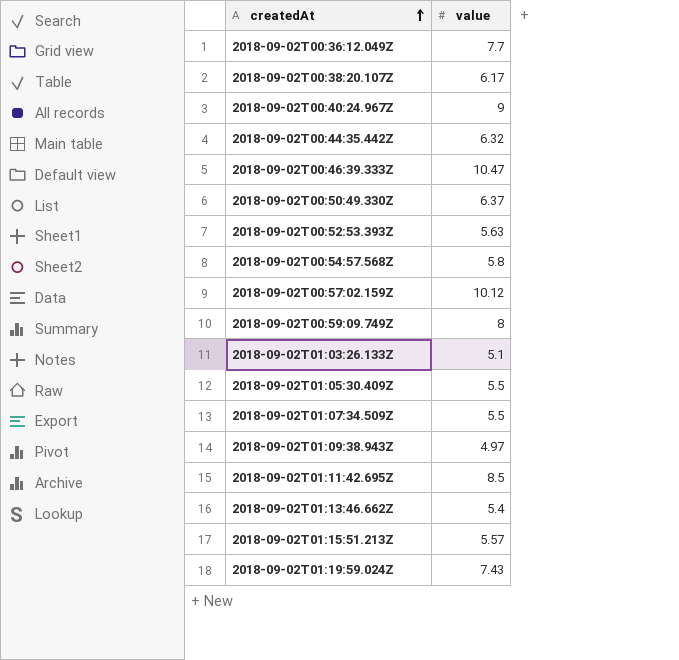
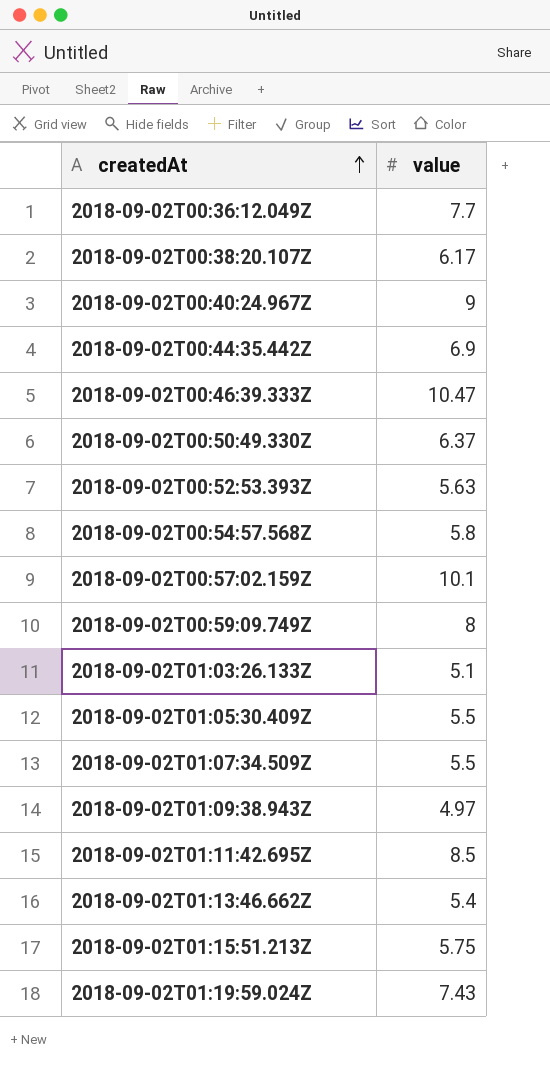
2018-09-02T00:44:35.442Z | value: 6.32 -> 6.9
2018-09-02T00:57:02.159Z | value: 10.12 -> 10.1
2018-09-02T01:15:51.213Z | value: 5.57 -> 5.75

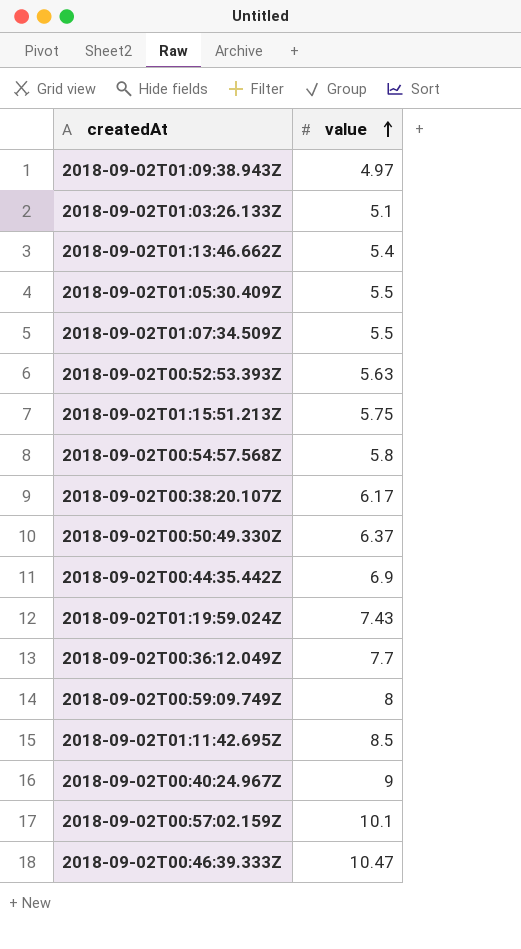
row order: createdAt ascending -> value ascending

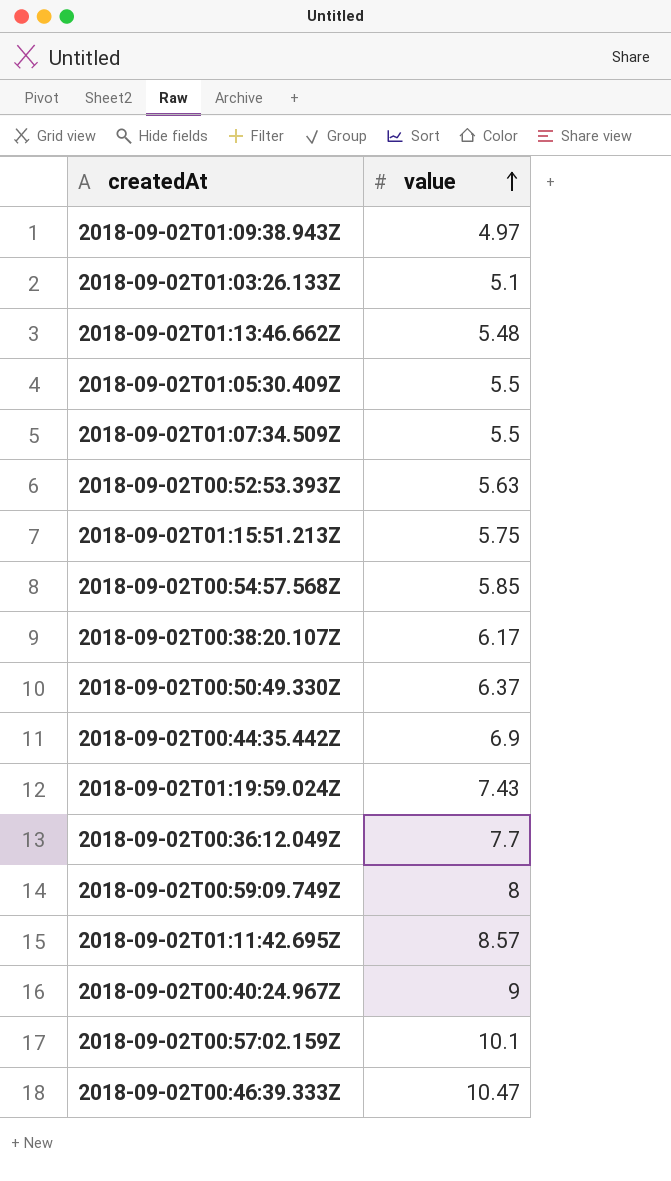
2018-09-02T01:13:46.662Z | value: 5.4 -> 5.48
2018-09-02T00:54:57.568Z | value: 5.8 -> 5.85
2018-09-02T01:11:42.695Z | value: 8.5 -> 8.57

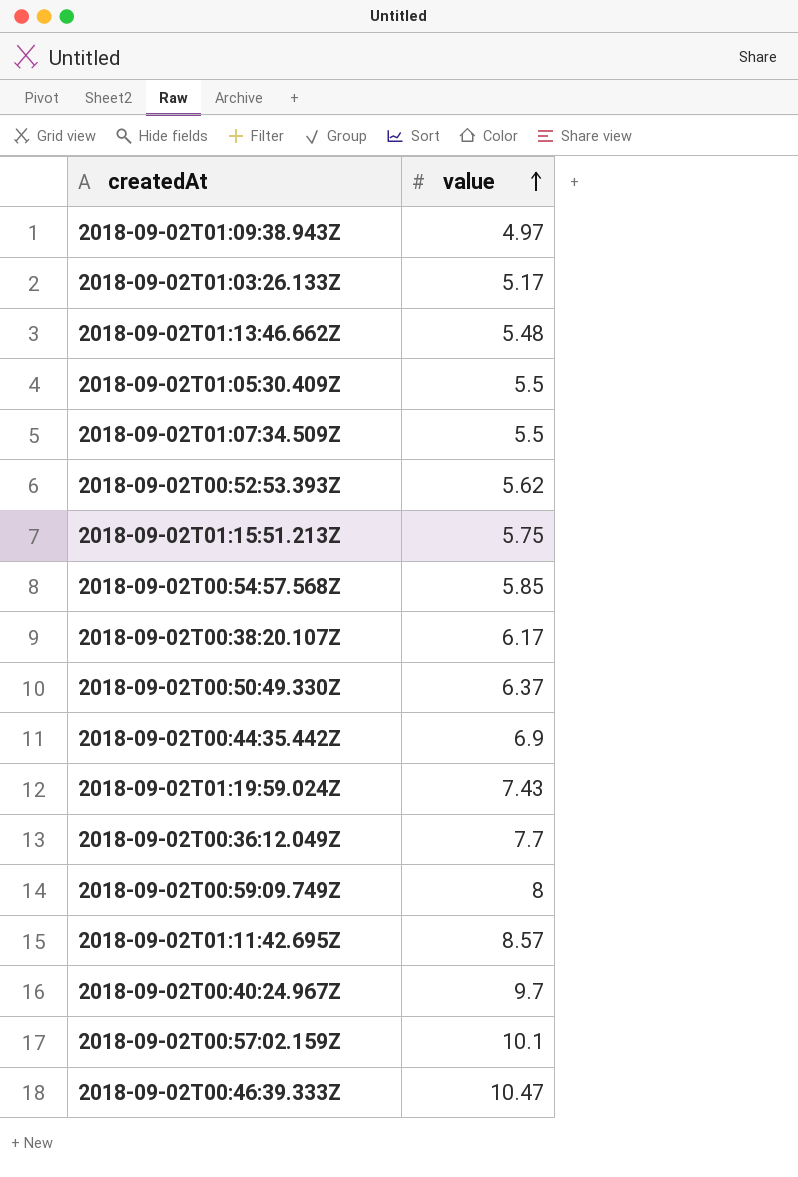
2018-09-02T01:03:26.133Z | value: 5.1 -> 5.17
2018-09-02T00:52:53.393Z | value: 5.63 -> 5.62
2018-09-02T00:40:24.967Z | value: 9 -> 9.7

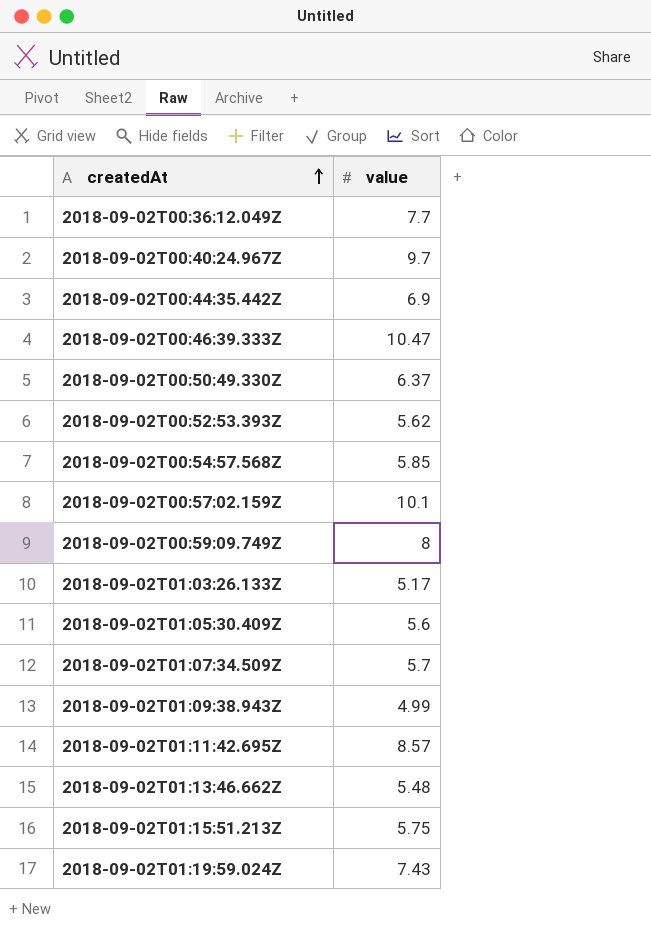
row order: value ascending -> createdAt ascending
row 2018-09-02T00:38:20.107Z: 6.17 -> none
2018-09-02T01:05:30.409Z | value: 5.5 -> 5.6
2018-09-02T01:07:34.509Z | value: 5.5 -> 5.7
2018-09-02T01:09:38.943Z | value: 4.97 -> 4.99

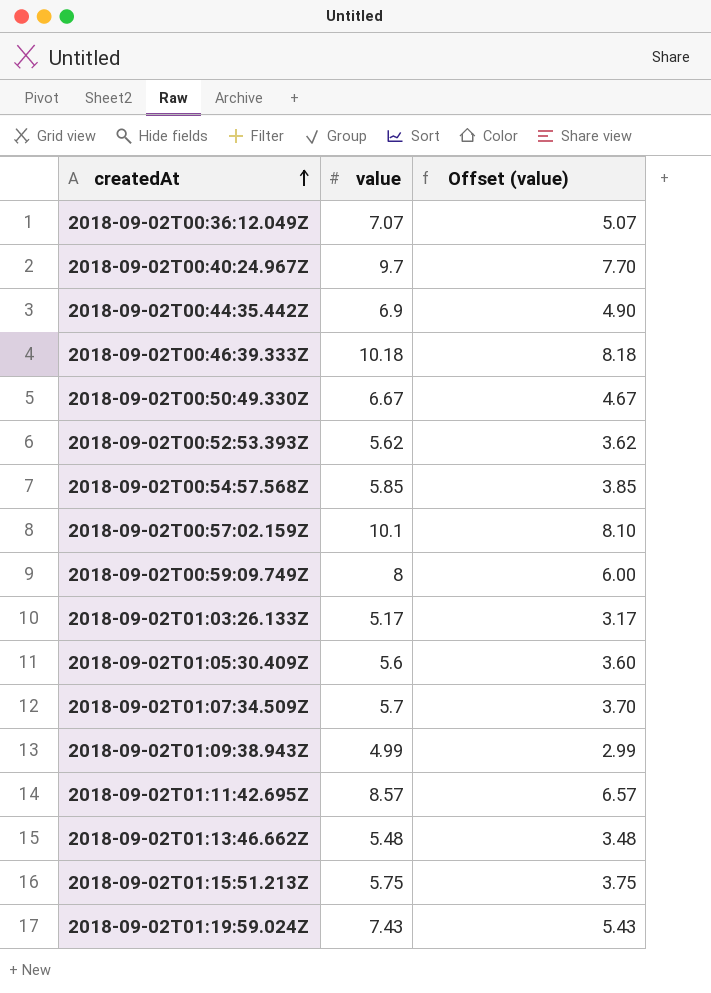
column Offset (value) | formula: none -> [value] - 2
2018-09-02T00:36:12.049Z | value: 7.7 -> 7.07
2018-09-02T00:46:39.333Z | value: 10.47 -> 10.18
2018-09-02T00:50:49.330Z | value: 6.37 -> 6.67

